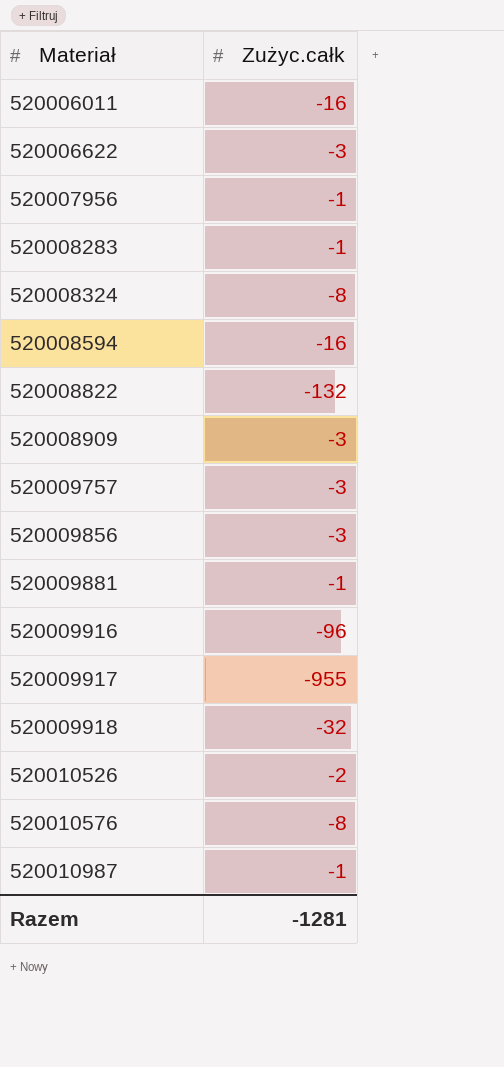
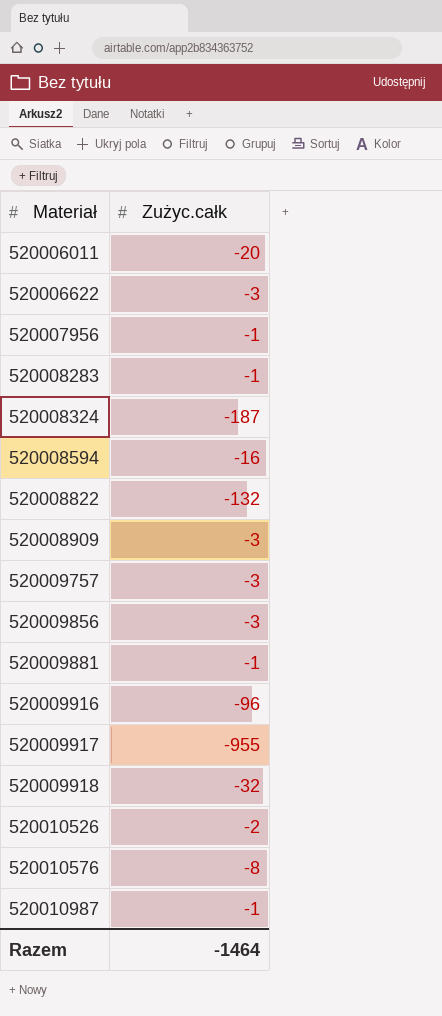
520006011 | Zużyc.całk: -16 -> -20
520008324 | Zużyc.całk: -8 -> -187
Razem | Zużyc.całk: -1281 -> -1464

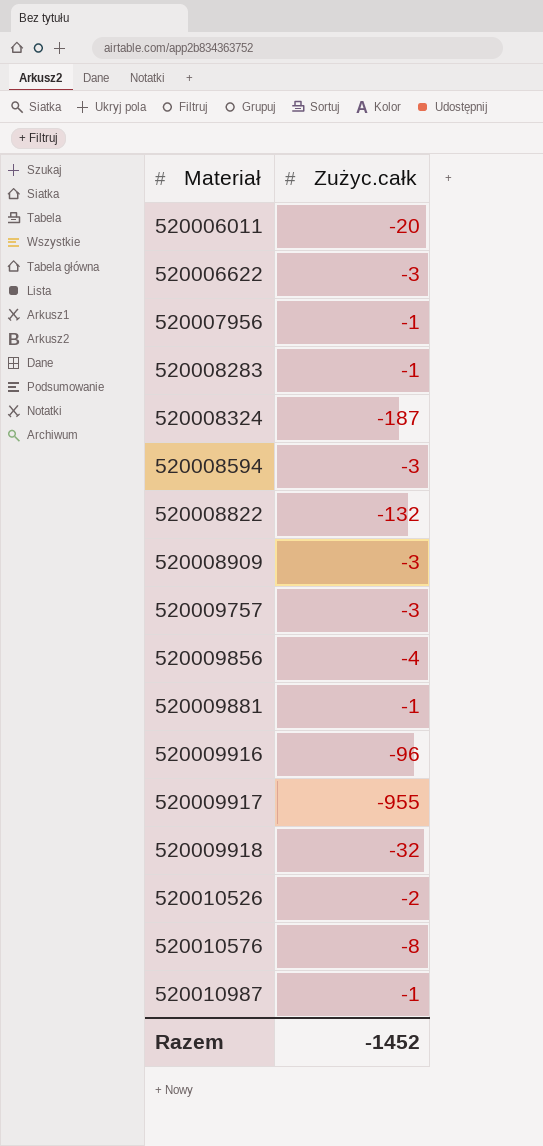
520008594 | Zużyc.całk: -16 -> -3
520009856 | Zużyc.całk: -3 -> -4
Razem | Zużyc.całk: -1464 -> -1452

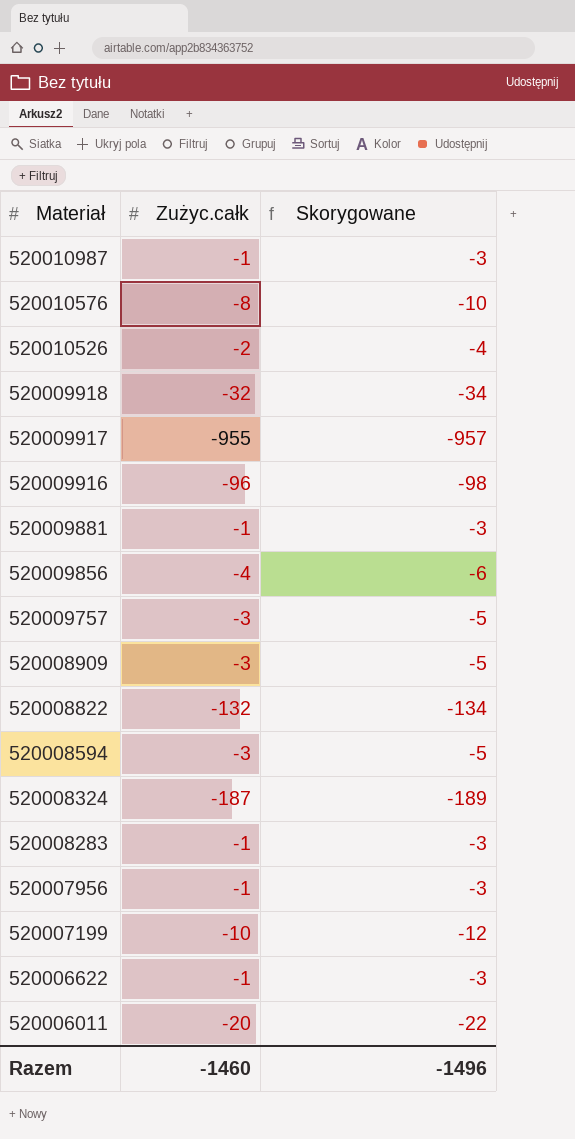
row order: Materiał ascending -> Materiał descending
column Skorygowane | formula: none -> [Zużyc.całk] - 2
row 520007199: none -> -10 | -12
520006622 | Zużyc.całk: -3 -> -1
Razem | Zużyc.całk: -1452 -> -1460

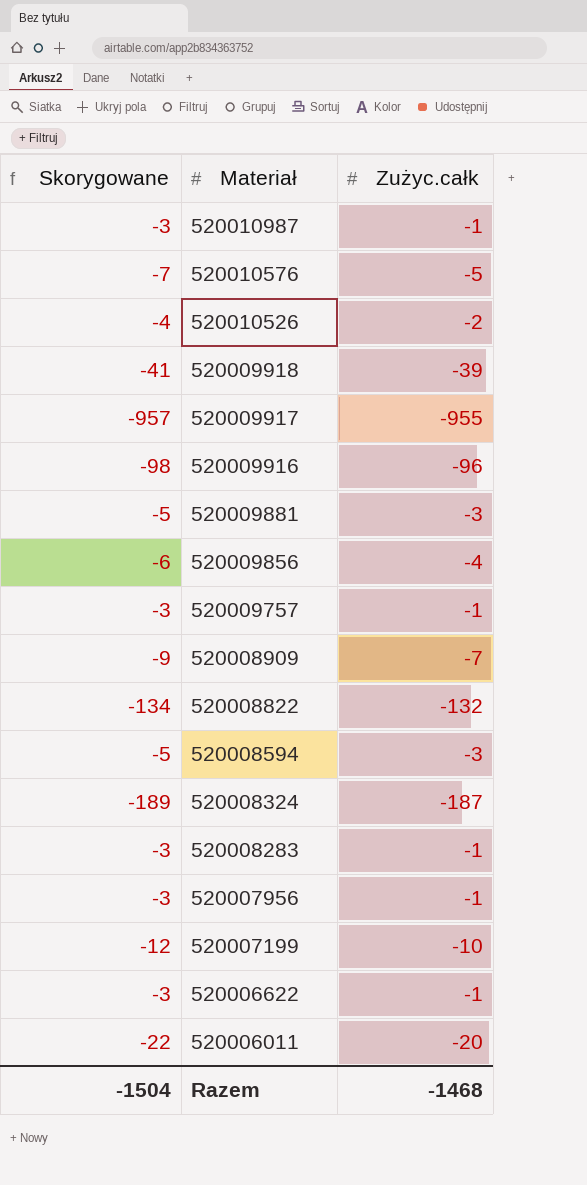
column Skorygowane | position: 3 -> 1
520010576 | Skorygowane: -10 -> -7
520010576 | Zużyc.całk: -8 -> -5
520009918 | Skorygowane: -34 -> -41
520009918 | Zużyc.całk: -32 -> -39
520009881 | Skorygowane: -3 -> -5
520009881 | Zużyc.całk: -1 -> -3
520009757 | Skorygowane: -5 -> -3
520009757 | Zużyc.całk: -3 -> -1
520008909 | Skorygowane: -5 -> -9
520008909 | Zużyc.całk: -3 -> -7
Razem | Skorygowane: -1496 -> -1504
Razem | Zużyc.całk: -1460 -> -1468

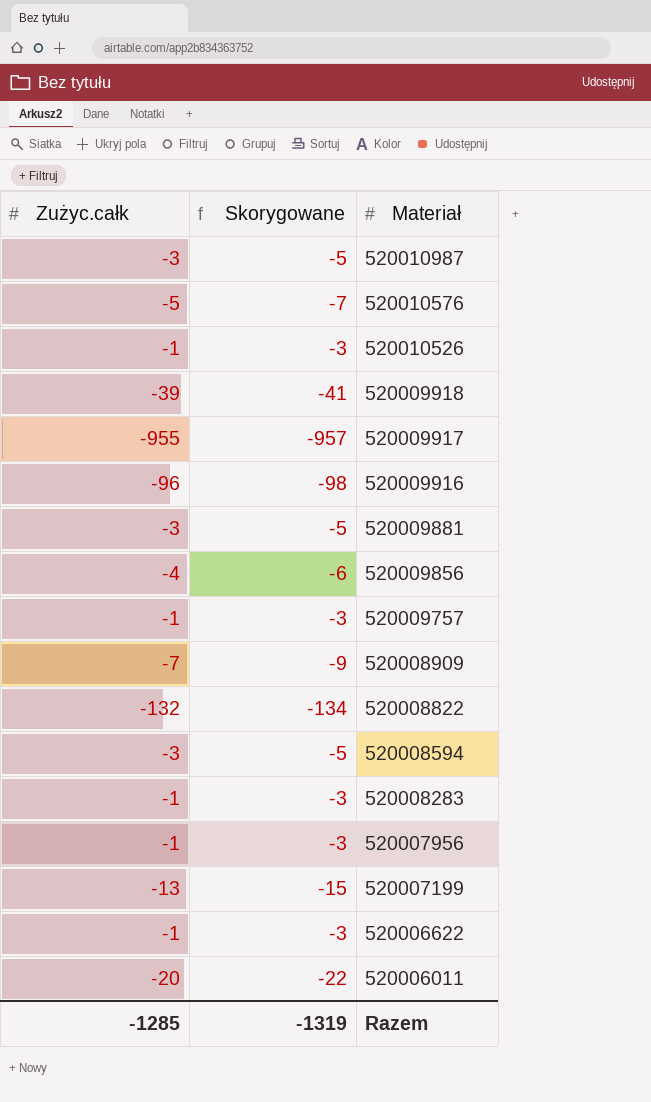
column Zużyc.całk | position: 3 -> 1
row 520008324: -189 | -187 -> none
520010987 | Zużyc.całk: -1 -> -3
520010987 | Skorygowane: -3 -> -5
520010526 | Zużyc.całk: -2 -> -1
520010526 | Skorygowane: -4 -> -3
520007199 | Zużyc.całk: -10 -> -13
520007199 | Skorygowane: -12 -> -15
Razem | Zużyc.całk: -1468 -> -1285
Razem | Skorygowane: -1504 -> -1319

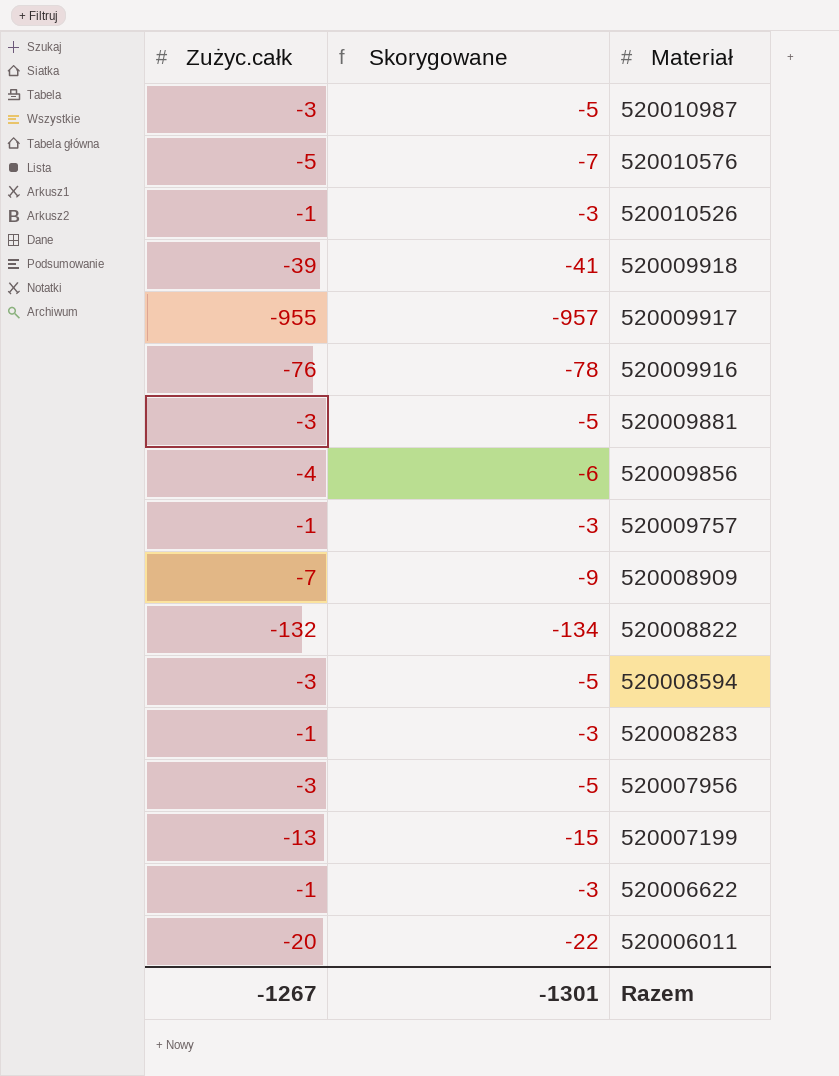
520009916 | Zużyc.całk: -96 -> -76
520009916 | Skorygowane: -98 -> -78
520007956 | Zużyc.całk: -1 -> -3
520007956 | Skorygowane: -3 -> -5
Razem | Zużyc.całk: -1285 -> -1267
Razem | Skorygowane: -1319 -> -1301

